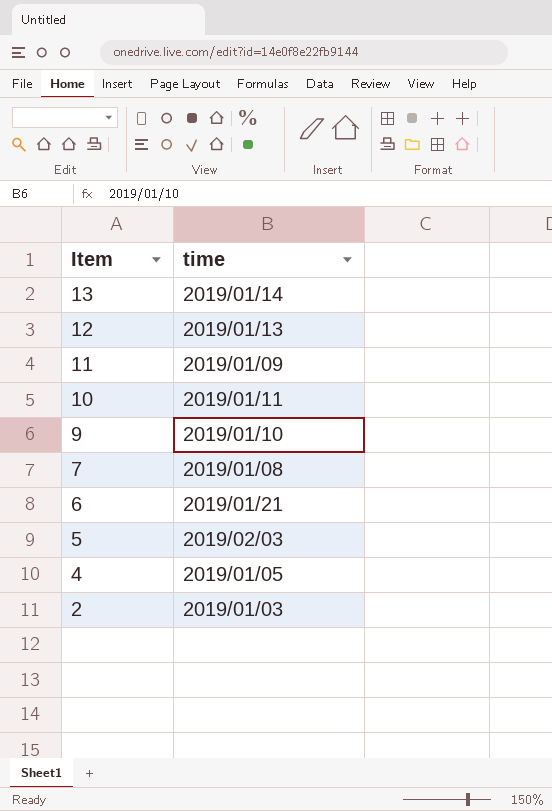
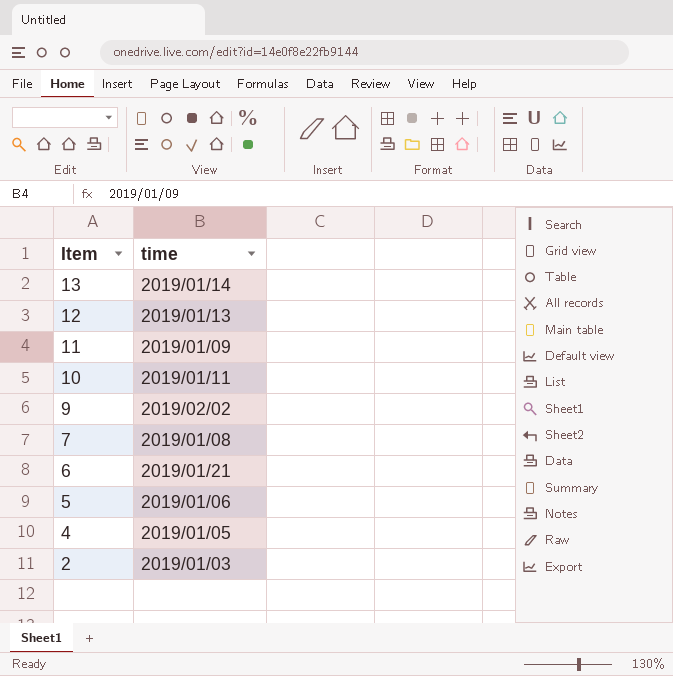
9 | time: 2019/01/10 -> 2019/02/02
5 | time: 2019/02/03 -> 2019/01/06

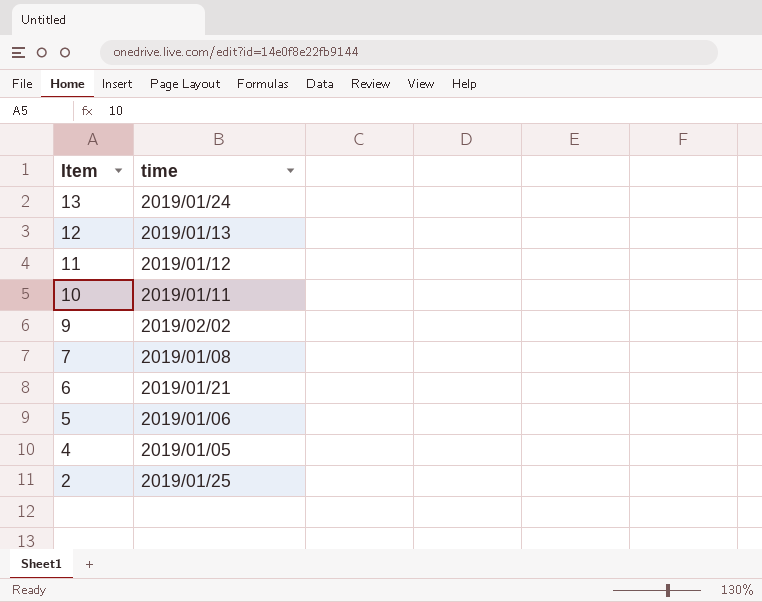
13 | time: 2019/01/14 -> 2019/01/24
11 | time: 2019/01/09 -> 2019/01/12
2 | time: 2019/01/03 -> 2019/01/25

